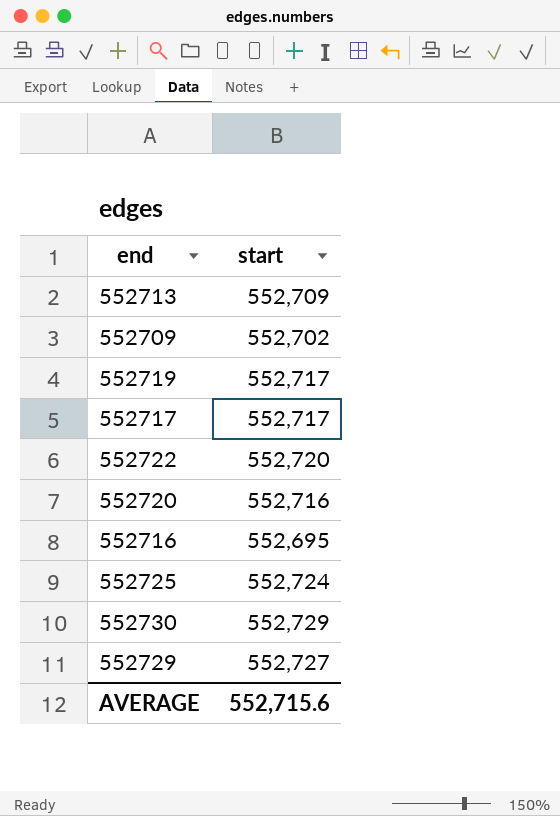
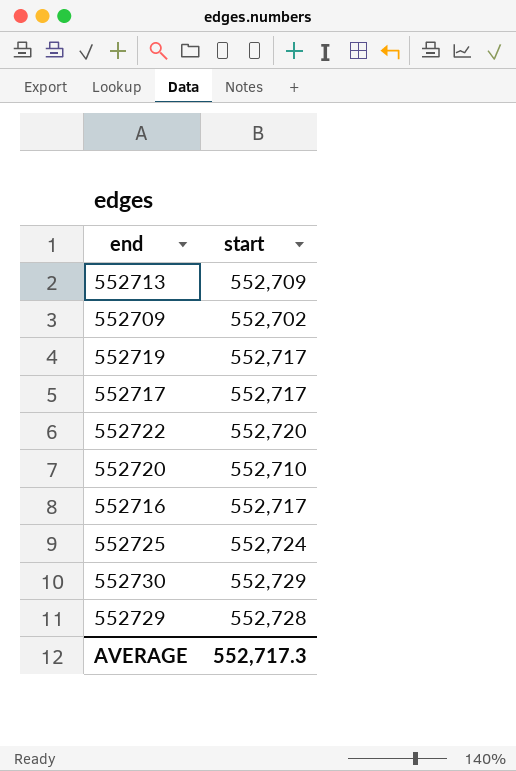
552720 | start: 552,716 -> 552,710
552716 | start: 552,695 -> 552,717
552729 | start: 552,727 -> 552,728
AVERAGE | start: 552,715.6 -> 552,717.3

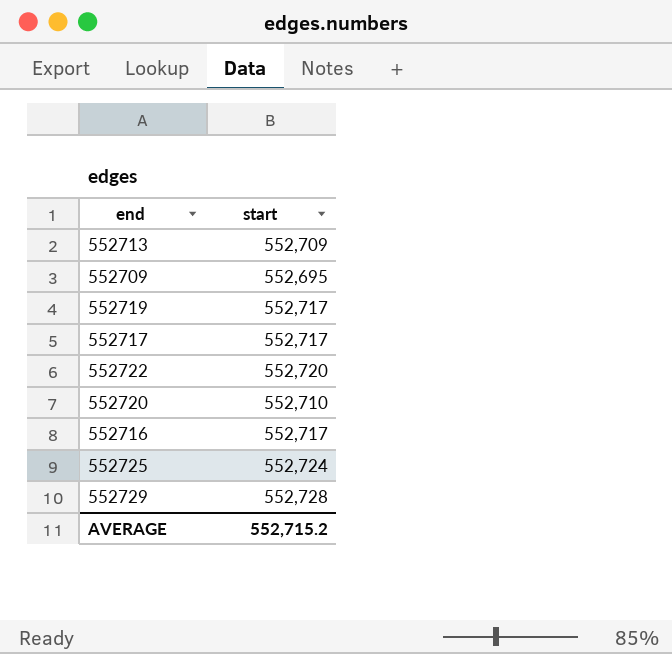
row 552730: 552,729 -> none
552709 | start: 552,702 -> 552,695
AVERAGE | start: 552,717.3 -> 552,715.2

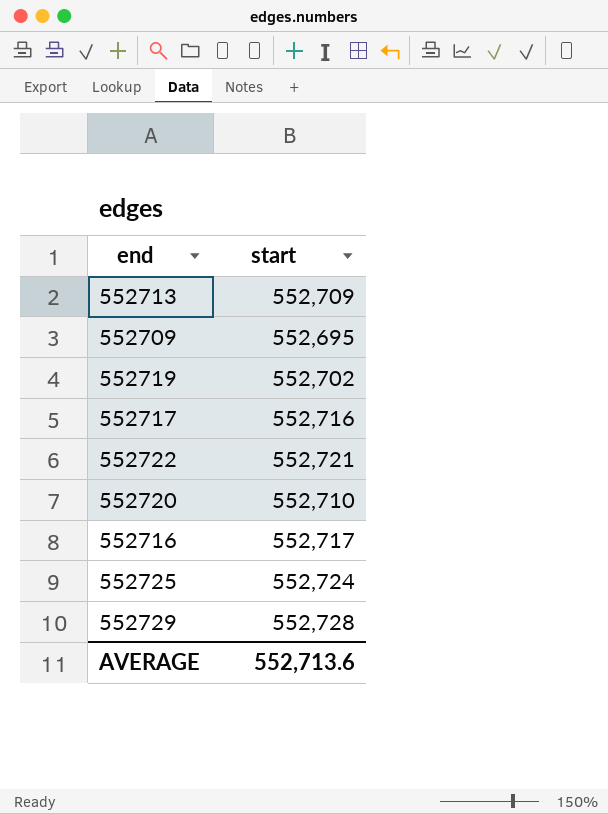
552719 | start: 552,717 -> 552,702
552717 | start: 552,717 -> 552,716
552722 | start: 552,720 -> 552,721
AVERAGE | start: 552,715.2 -> 552,713.6

